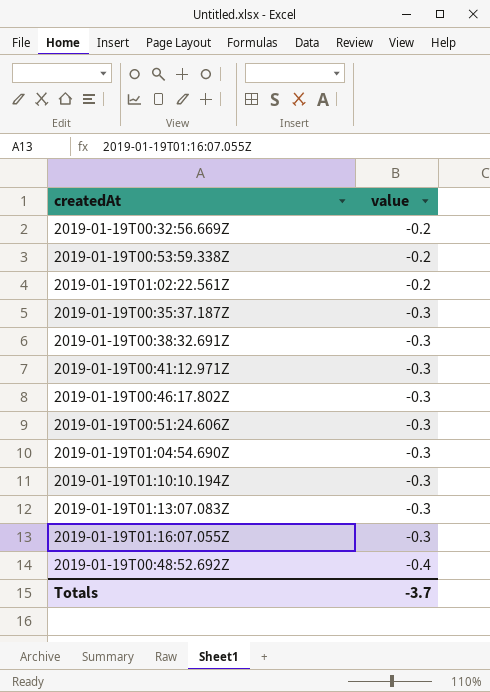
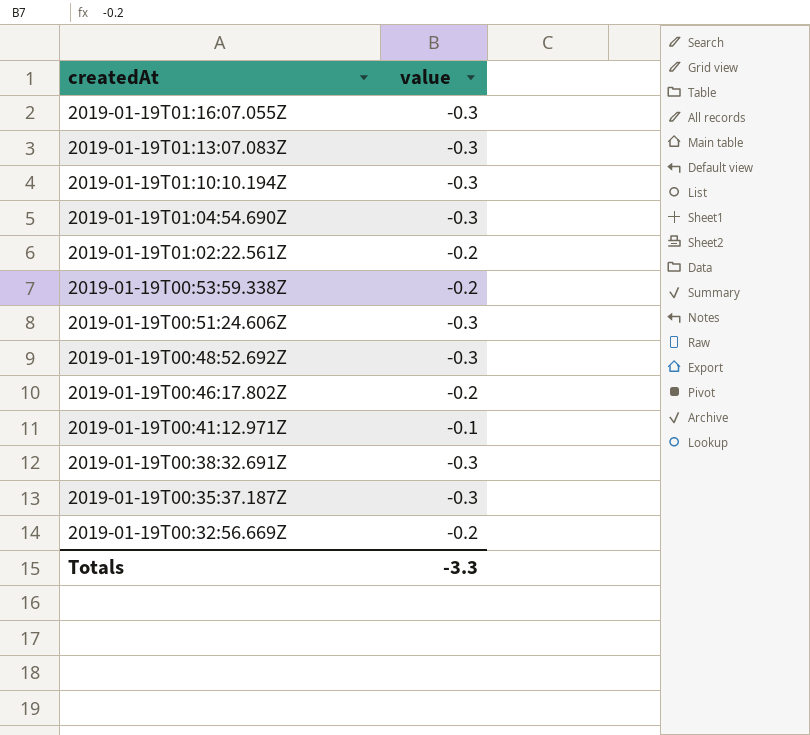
row order: value descending -> createdAt descending
2019-01-19T00:48:52.692Z | value: -0.4 -> -0.3
2019-01-19T00:46:17.802Z | value: -0.3 -> -0.2
2019-01-19T00:41:12.971Z | value: -0.3 -> -0.1
Totals | value: -3.7 -> -3.3

